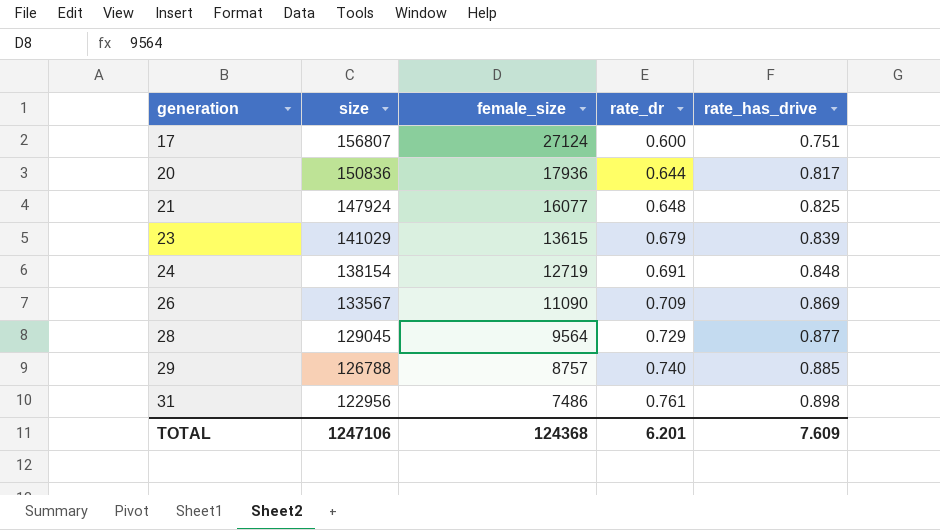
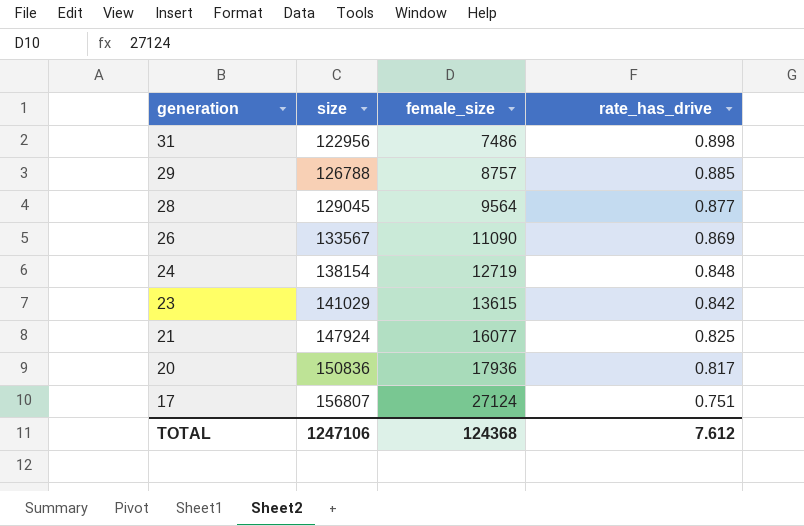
row order: generation ascending -> generation descending
column rate_dr | position: 4 -> none
23 | rate_has_drive: 0.839 -> 0.842
TOTAL | rate_has_drive: 7.609 -> 7.612

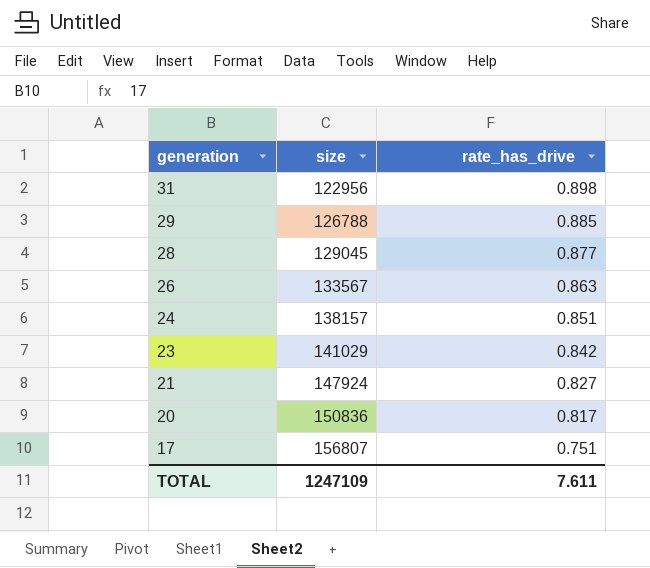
column female_size | position: 3 -> none
26 | rate_has_drive: 0.869 -> 0.863
24 | size: 138154 -> 138157
24 | rate_has_drive: 0.848 -> 0.851
21 | rate_has_drive: 0.825 -> 0.827
TOTAL | size: 1247106 -> 1247109
TOTAL | rate_has_drive: 7.612 -> 7.611

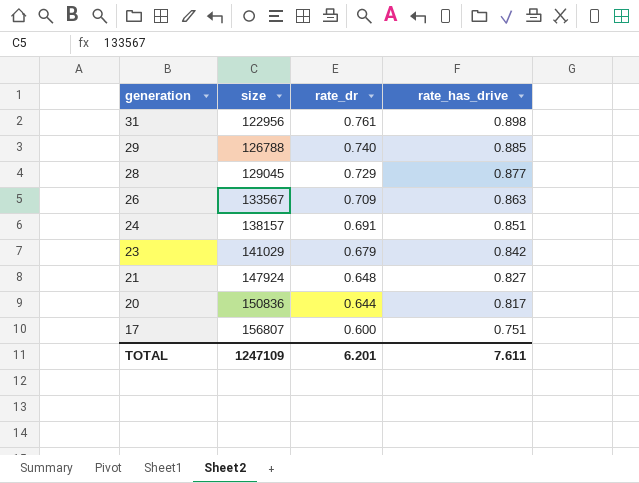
column rate_dr | position: none -> 3

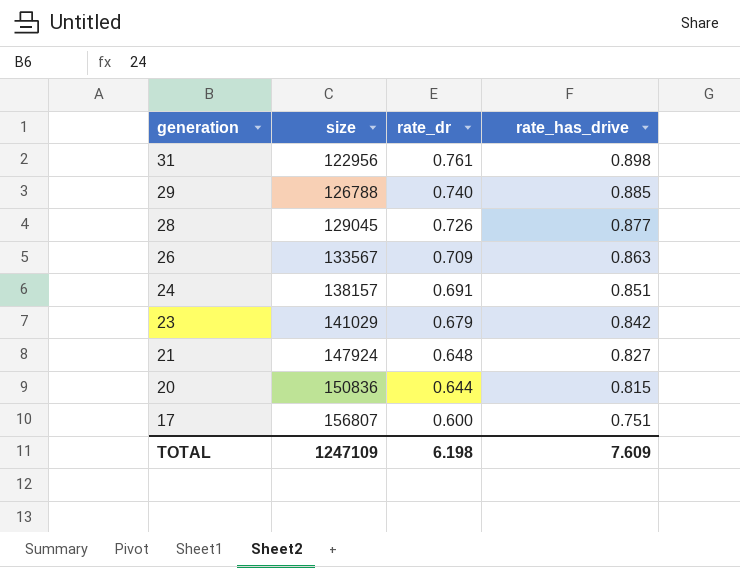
28 | rate_dr: 0.729 -> 0.726
20 | rate_has_drive: 0.817 -> 0.815
TOTAL | rate_dr: 6.201 -> 6.198
TOTAL | rate_has_drive: 7.611 -> 7.609

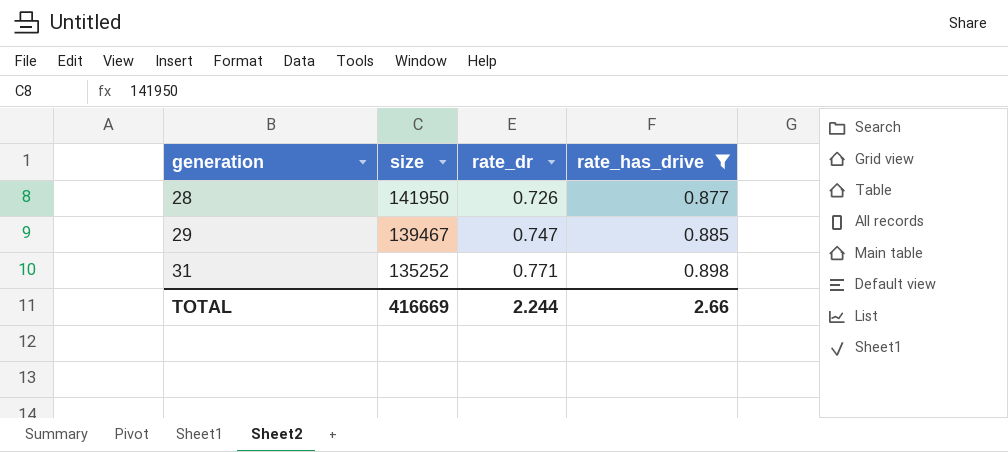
filter: none -> rate_has_drive >= 0.877
row order: generation descending -> generation ascending
28 | size: 129045 -> 141950
29 | size: 126788 -> 139467
29 | rate_dr: 0.740 -> 0.747
31 | size: 122956 -> 135252
31 | rate_dr: 0.761 -> 0.771
TOTAL | size: 1247109 -> 416669
TOTAL | rate_dr: 6.198 -> 2.244
TOTAL | rate_has_drive: 7.609 -> 2.66

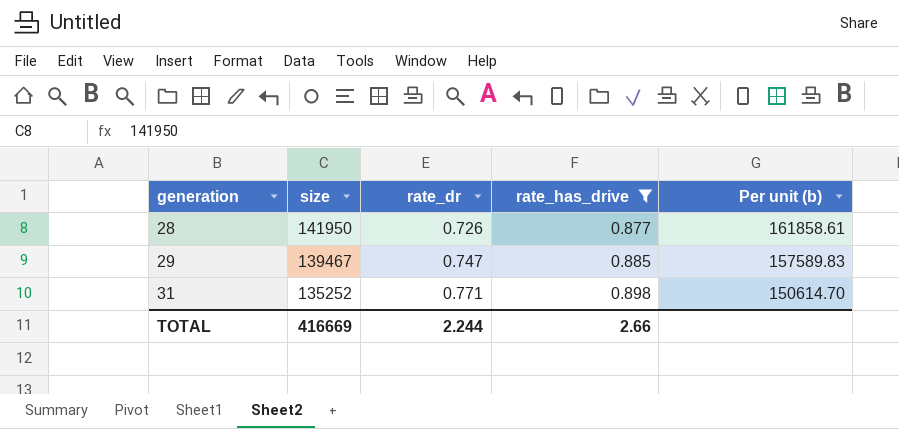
column Per unit (b) | formula: none -> [size] / [rate_has_drive]

